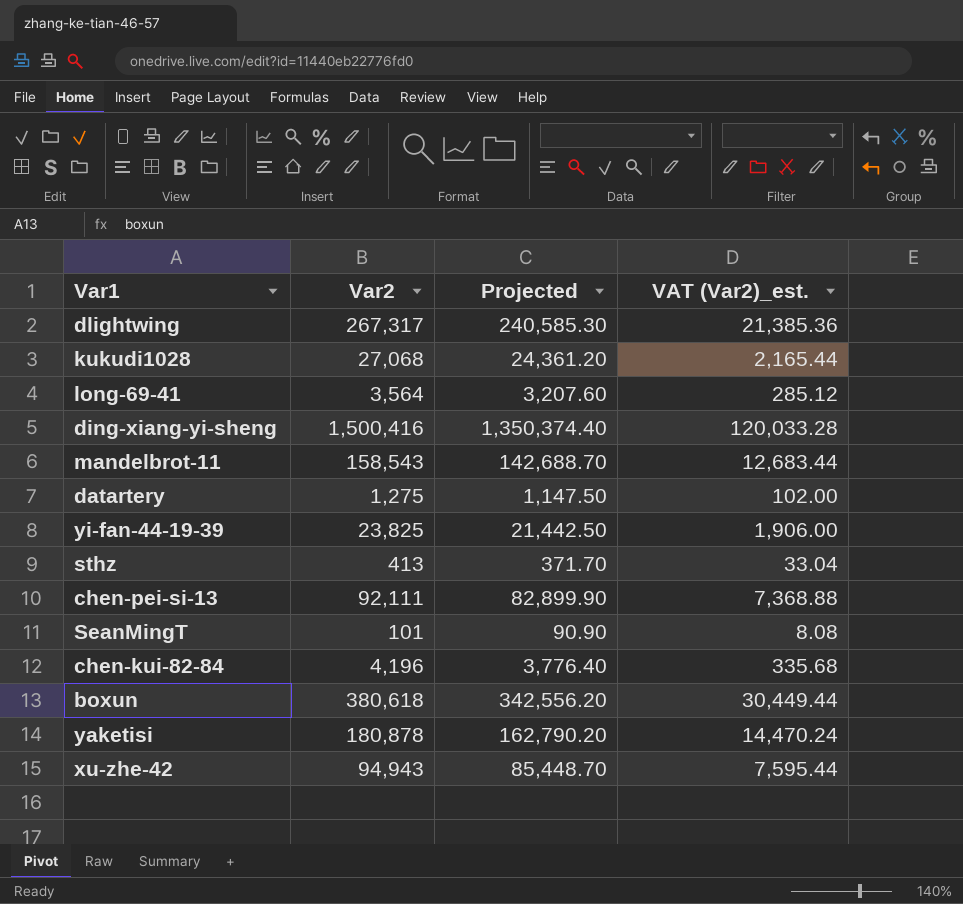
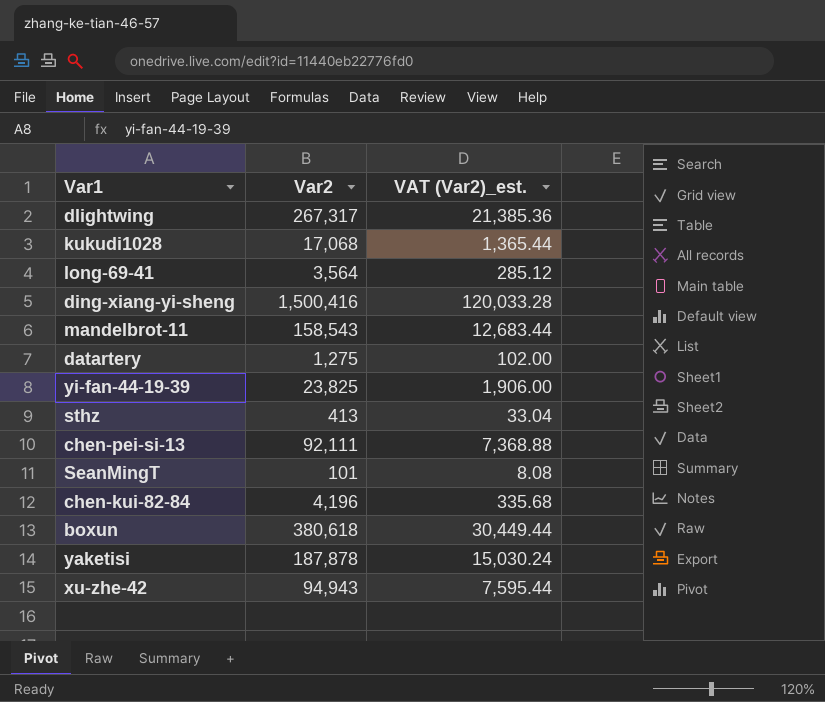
column Projected | formula: [Var2] * 0.9 -> none
kukudi1028 | Var2: 27,068 -> 17,068
kukudi1028 | VAT (Var2)_est.: 2,165.44 -> 1,365.44
yaketisi | Var2: 180,878 -> 187,878
yaketisi | VAT (Var2)_est.: 14,470.24 -> 15,030.24

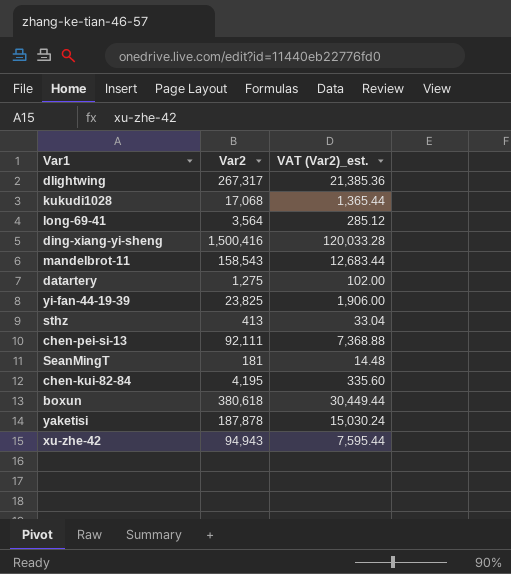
SeanMingT | Var2: 101 -> 181
SeanMingT | VAT (Var2)_est.: 8.08 -> 14.48
chen-kui-82-84 | Var2: 4,196 -> 4,195
chen-kui-82-84 | VAT (Var2)_est.: 335.68 -> 335.60

